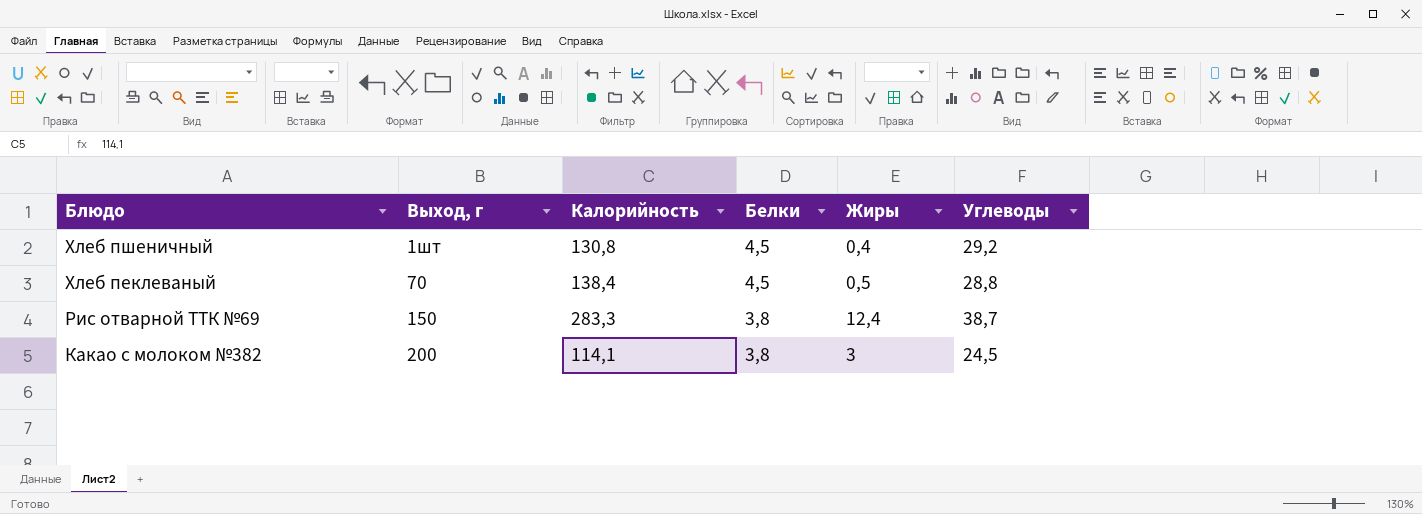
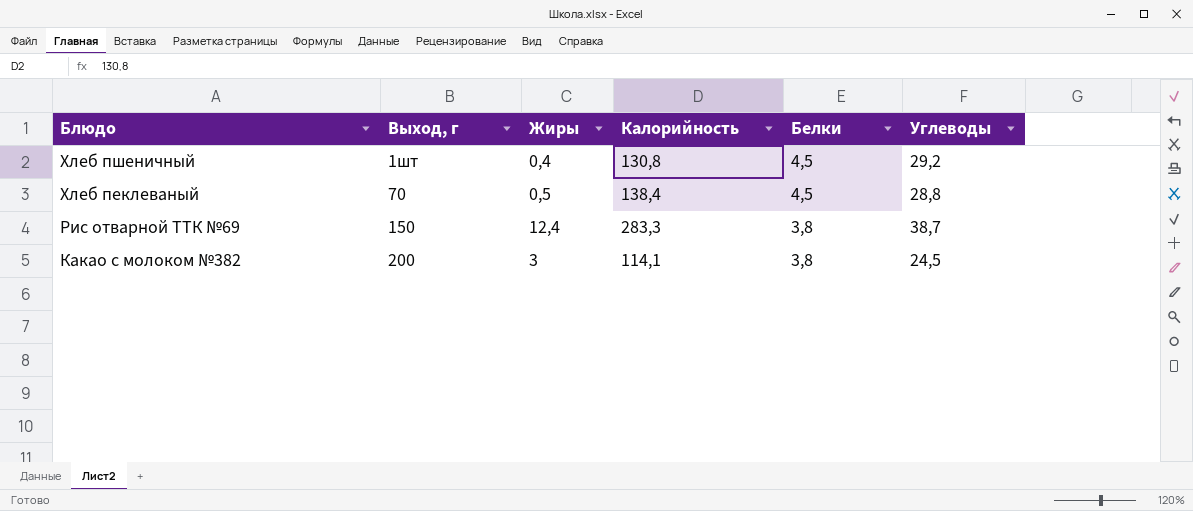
column Жиры | position: 5 -> 3

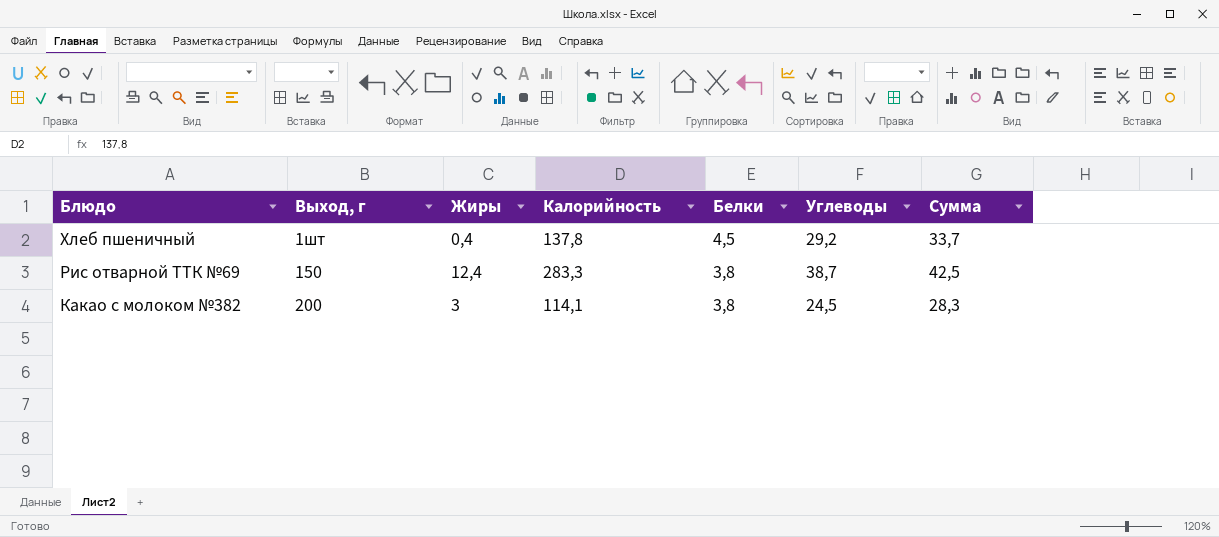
column Сумма | formula: none -> [Белки] + [Углеводы]
row Хлеб пеклеваный: 70 | 0,5 | 138,4 | 4,5 | 28,8 -> none
Хлеб пшеничный | Калорийность: 130,8 -> 137,8

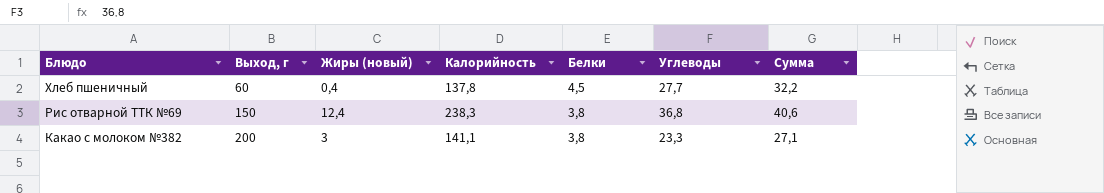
column name: Жиры -> Жиры (новый)
Хлеб пшеничный | Выход, г: 1шт -> 60
Хлеб пшеничный | Углеводы: 29,2 -> 27,7
Хлеб пшеничный | Сумма: 33,7 -> 32,2
Рис отварной ТТК №69 | Калорийность: 283,3 -> 238,3
Рис отварной ТТК №69 | Углеводы: 38,7 -> 36,8
Рис отварной ТТК №69 | Сумма: 42,5 -> 40,6
Какао с молоком №382 | Калорийность: 114,1 -> 141,1
Какао с молоком №382 | Углеводы: 24,5 -> 23,3
Какао с молоком №382 | Сумма: 28,3 -> 27,1

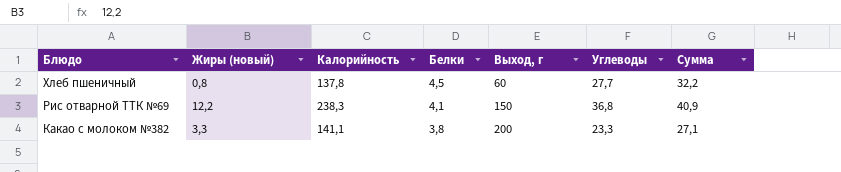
column Выход, г | position: 2 -> 5
Хлеб пшеничный | Жиры (новый): 0,4 -> 0,8
Рис отварной ТТК №69 | Жиры (новый): 12,4 -> 12,2
Рис отварной ТТК №69 | Белки: 3,8 -> 4,1
Рис отварной ТТК №69 | Сумма: 40,6 -> 40,9
Какао с молоком №382 | Жиры (новый): 3 -> 3,3

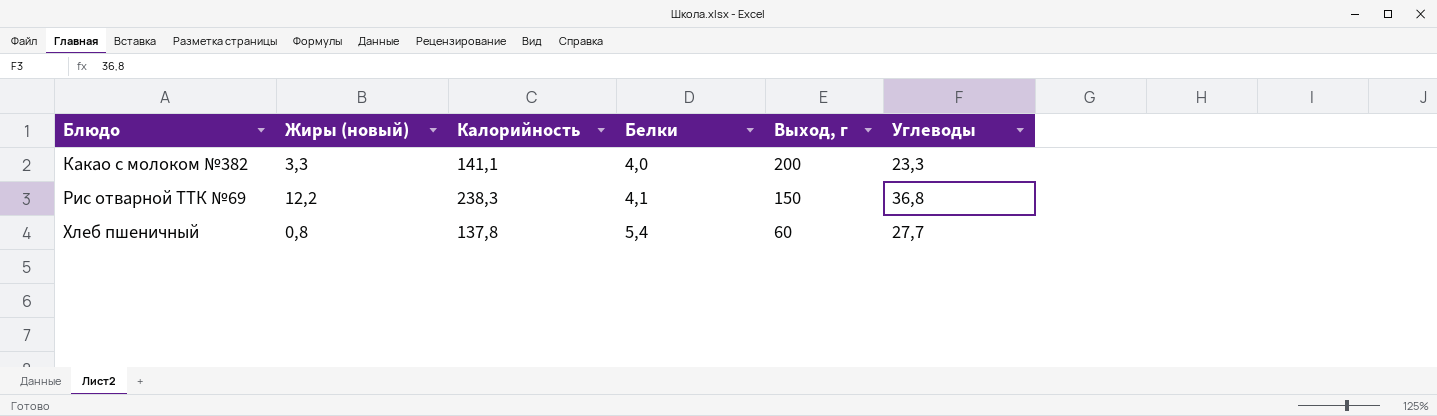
row order: Блюдо descending -> Блюдо ascending
column Сумма | formula: [Белки] + [Углеводы] -> none
Какао с молоком №382 | Белки: 3,8 -> 4,0
Хлеб пшеничный | Белки: 4,5 -> 5,4

